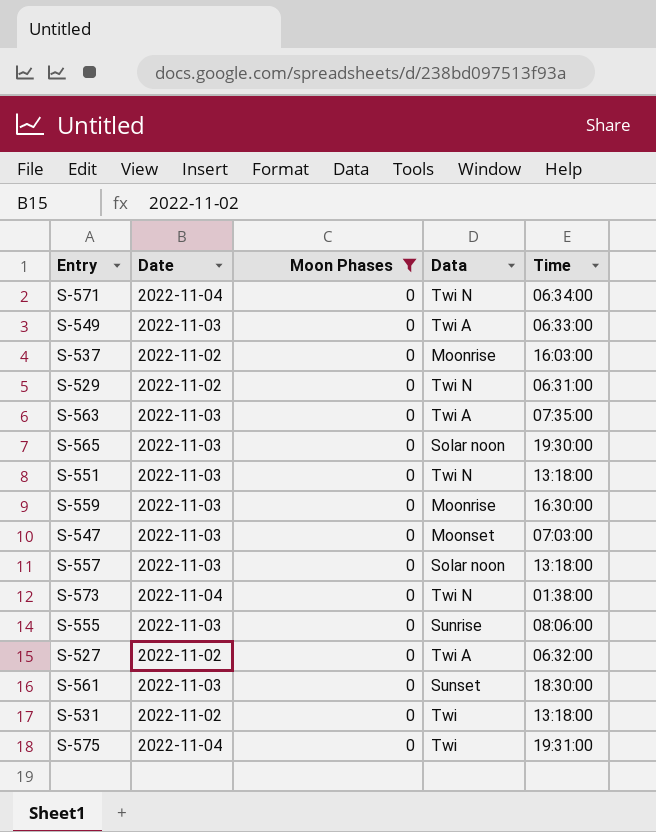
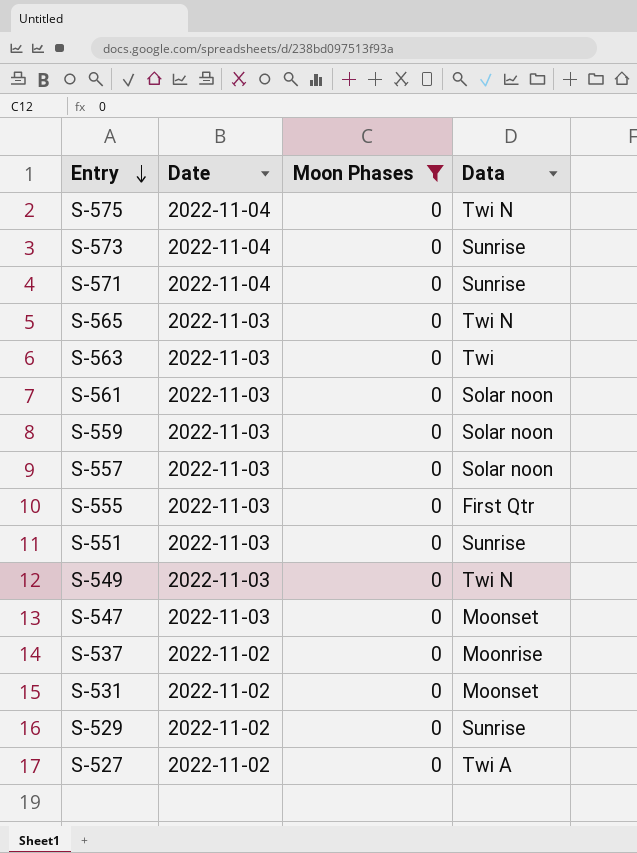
row order: none -> Entry descending
column Time | position: 5 -> none
S-575 | Data: Twi -> Twi N
S-573 | Data: Twi N -> Sunrise
S-571 | Data: Twi N -> Sunrise
S-565 | Data: Solar noon -> Twi N
S-563 | Data: Twi A -> Twi
S-561 | Data: Sunset -> Solar noon
S-559 | Data: Moonrise -> Solar noon
S-555 | Data: Sunrise -> First Qtr
S-551 | Data: Twi N -> Sunrise
S-549 | Data: Twi A -> Twi N
S-531 | Data: Twi -> Moonset
S-529 | Data: Twi N -> Sunrise

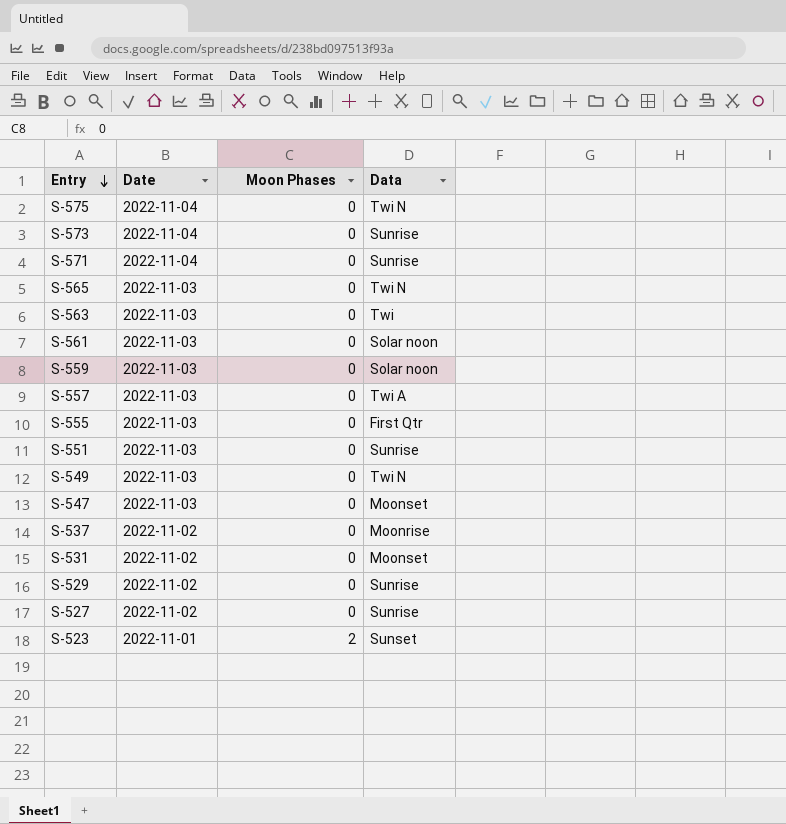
filter: Moon Phases = 0 -> none
S-557 | Data: Solar noon -> Twi A
S-527 | Data: Twi A -> Sunrise

